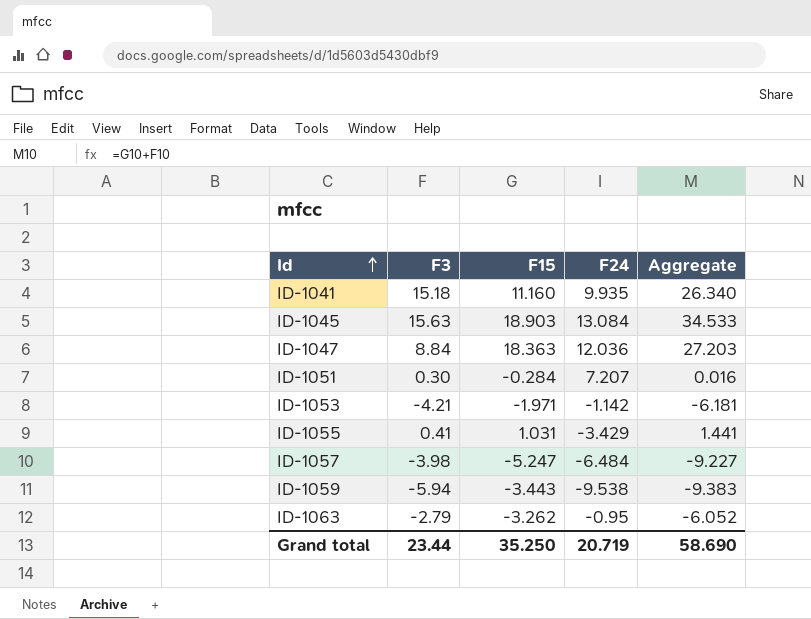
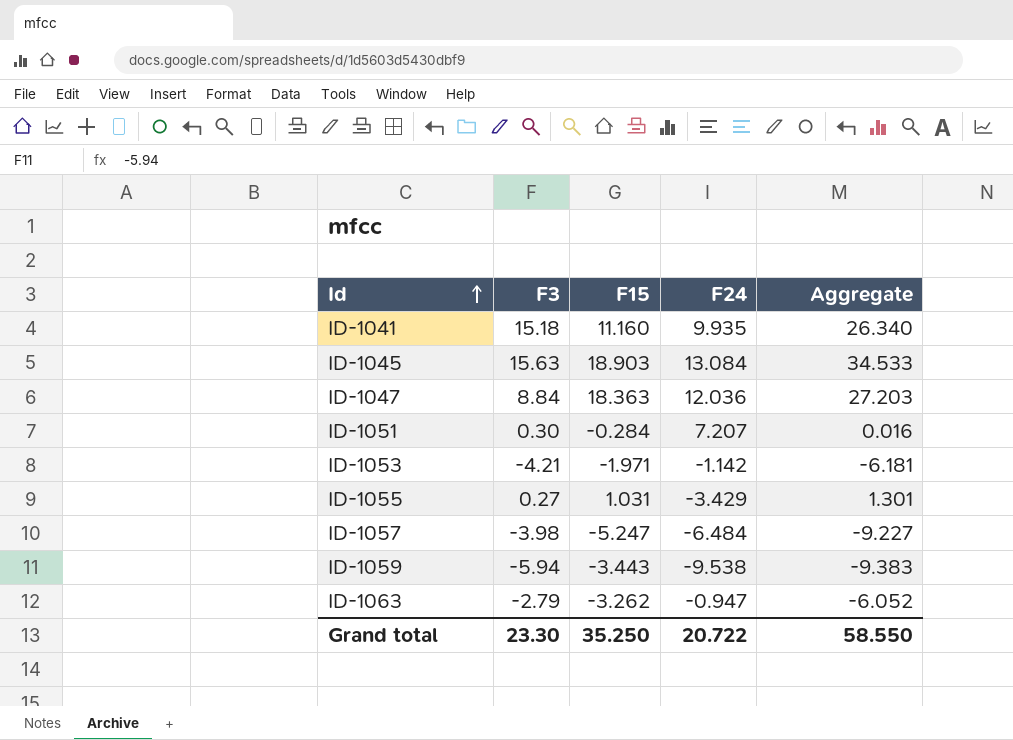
ID-1055 | F3: 0.41 -> 0.27
ID-1055 | Aggregate: 1.441 -> 1.301
ID-1063 | F24: -0.95 -> -0.947
Grand total | F3: 23.44 -> 23.30
Grand total | F24: 20.719 -> 20.722
Grand total | Aggregate: 58.690 -> 58.550

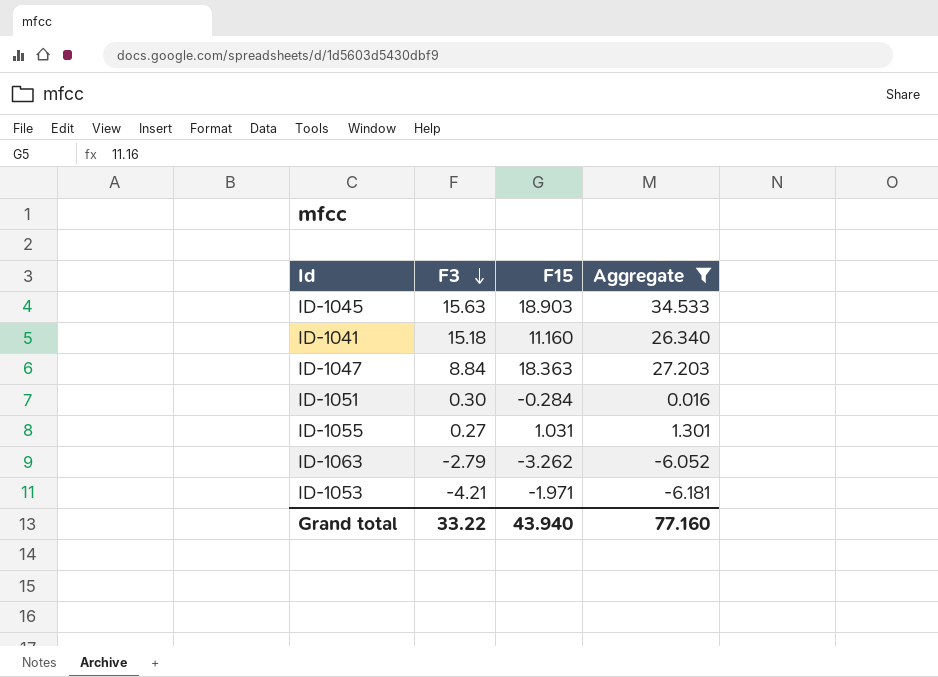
filter: none -> Aggregate >= -6.181
row order: Id ascending -> F3 descending
column F24 | position: 4 -> none
Grand total | F3: 23.30 -> 33.22
Grand total | F15: 35.250 -> 43.940
Grand total | Aggregate: 58.550 -> 77.160

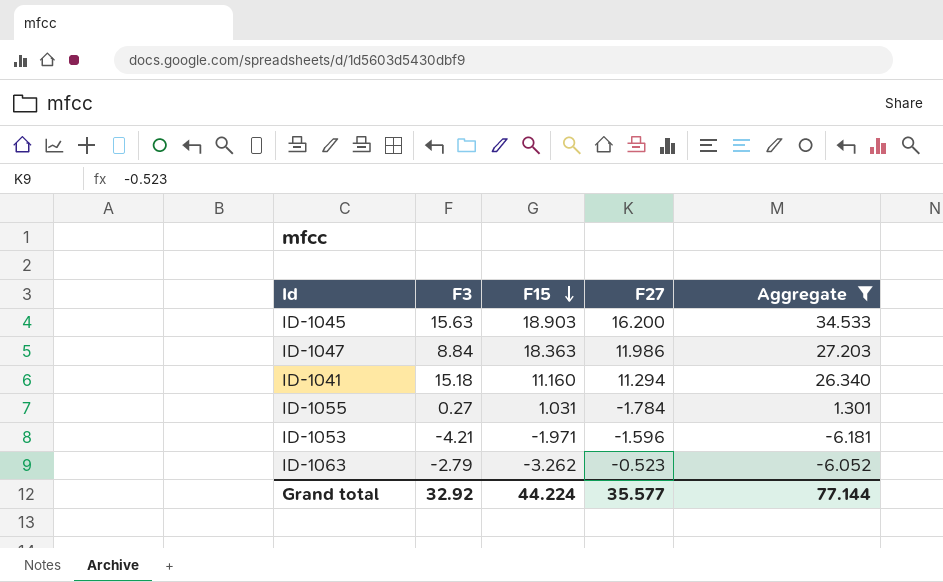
row order: F3 descending -> F15 descending
column F27 | position: none -> 4
row ID-1051: 0.30 | -0.284 | 0.016 -> none
Grand total | F3: 33.22 -> 32.92
Grand total | F15: 43.940 -> 44.224
Grand total | Aggregate: 77.160 -> 77.144

